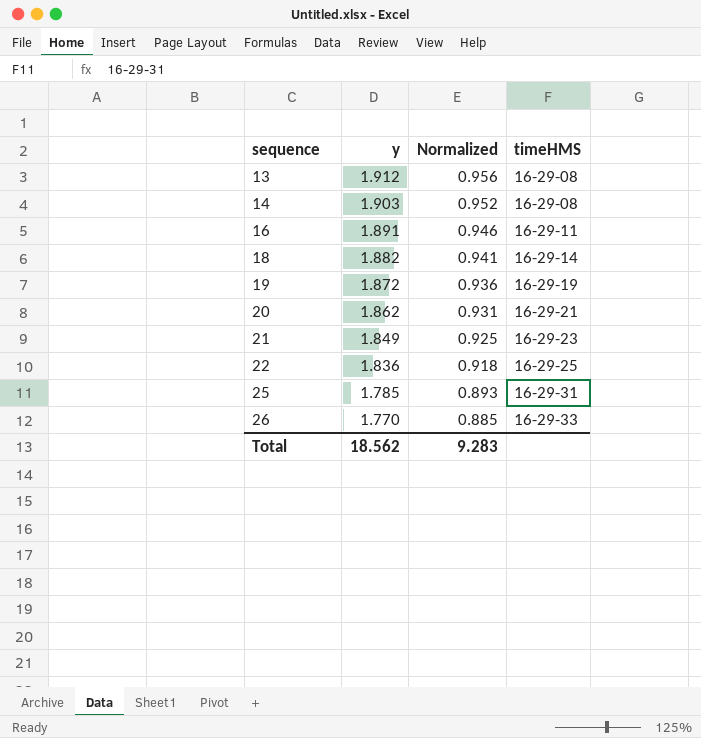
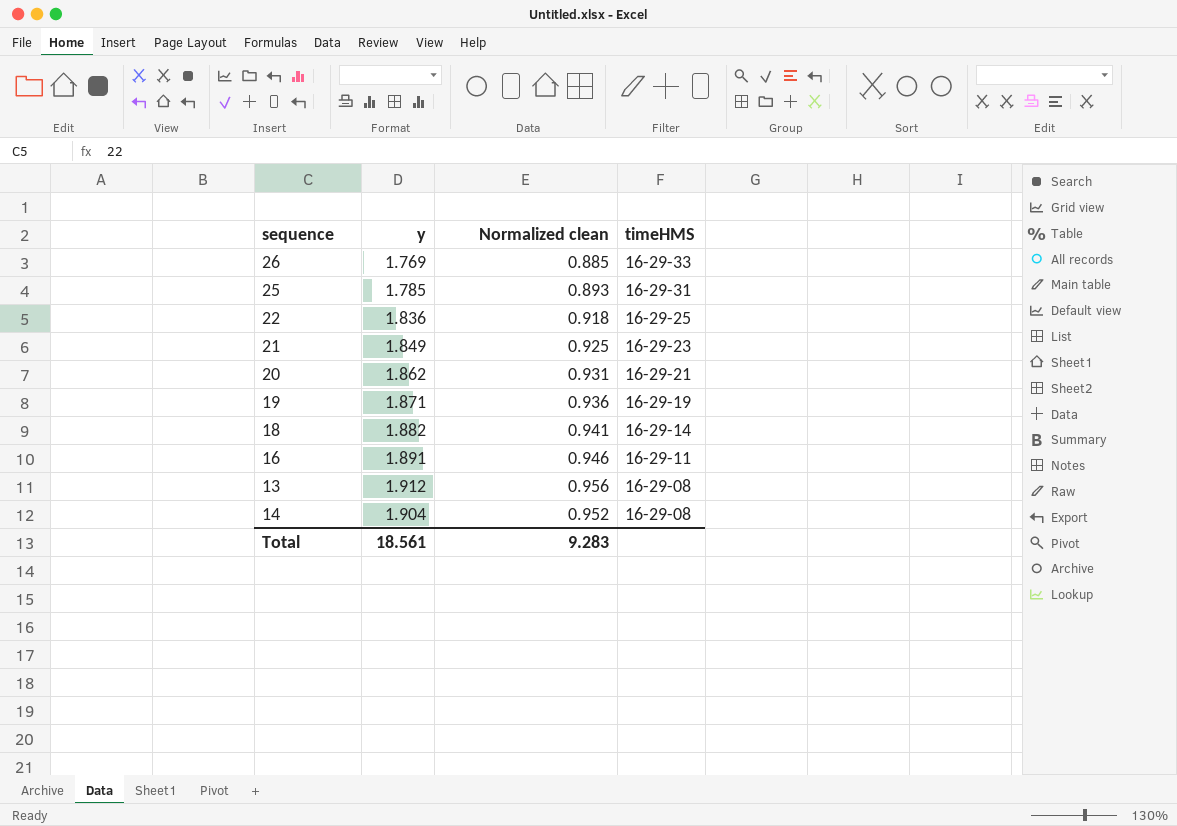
row order: sequence ascending -> timeHMS descending
column name: Normalized -> Normalized clean
26 | y: 1.770 -> 1.769
19 | y: 1.872 -> 1.871
14 | y: 1.903 -> 1.904
Total | y: 18.562 -> 18.561

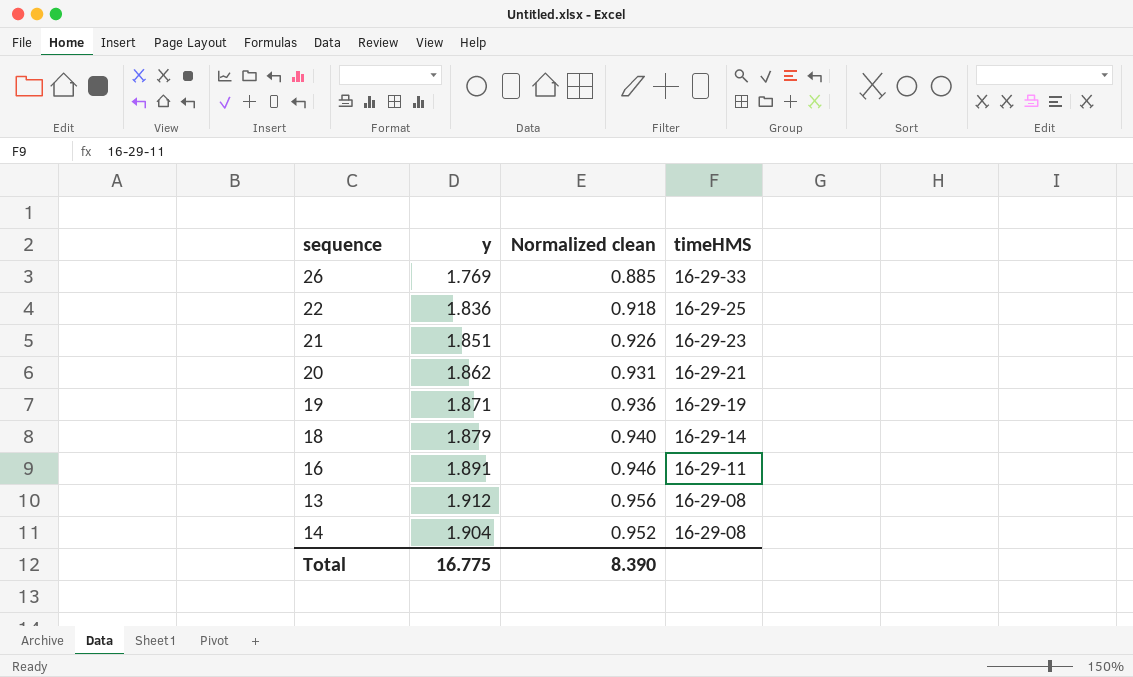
row 25: 1.785 | 0.893 | 16-29-31 -> none
21 | y: 1.849 -> 1.851
21 | Normalized clean: 0.925 -> 0.926
18 | y: 1.882 -> 1.879
18 | Normalized clean: 0.941 -> 0.940
Total | y: 18.561 -> 16.775
Total | Normalized clean: 9.283 -> 8.390

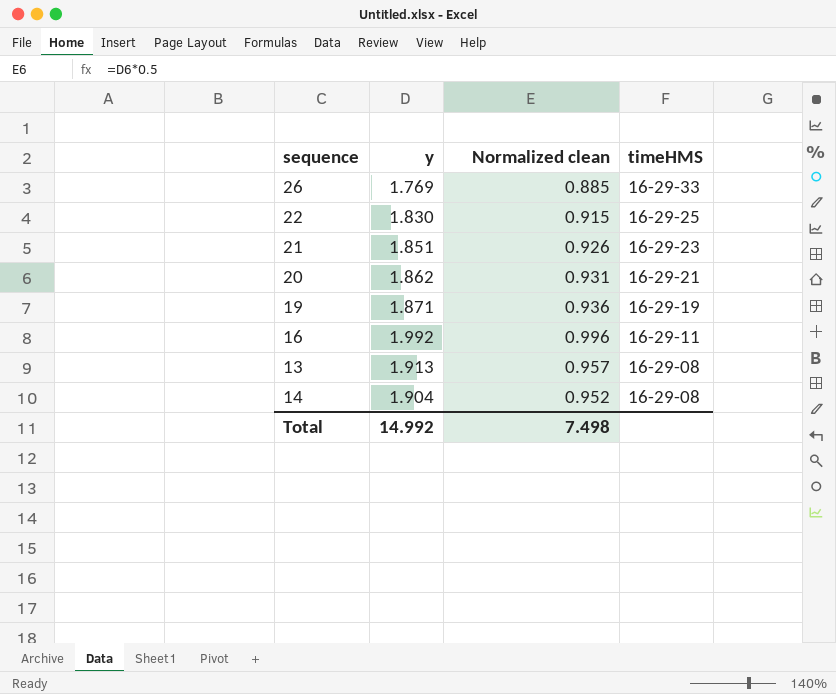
row 18: 1.879 | 0.940 | 16-29-14 -> none
22 | y: 1.836 -> 1.830
22 | Normalized clean: 0.918 -> 0.915
16 | y: 1.891 -> 1.992
16 | Normalized clean: 0.946 -> 0.996
13 | y: 1.912 -> 1.913
13 | Normalized clean: 0.956 -> 0.957
Total | y: 16.775 -> 14.992
Total | Normalized clean: 8.390 -> 7.498

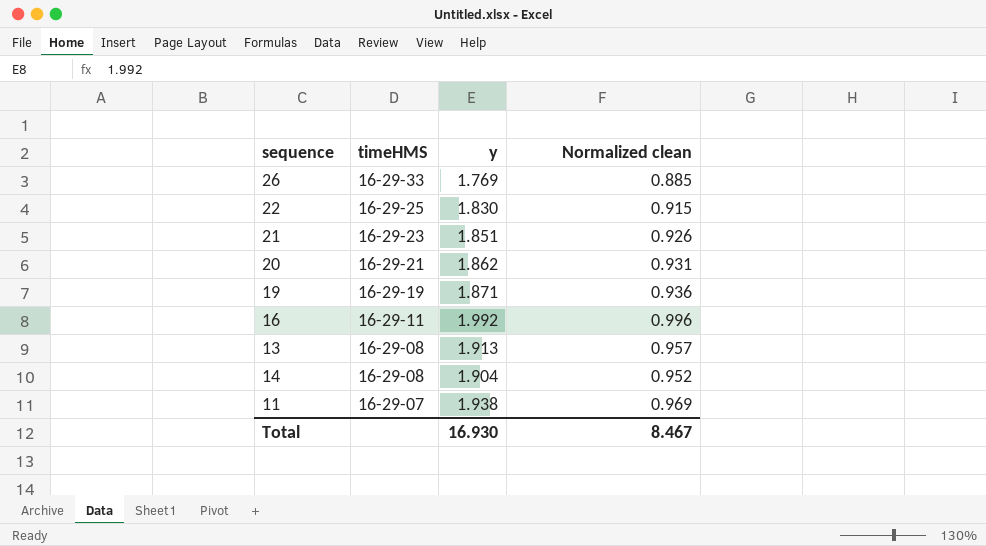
column timeHMS | position: 4 -> 2
row 11: none -> 16-29-07 | 1.938 | 0.969
Total | y: 14.992 -> 16.930
Total | Normalized clean: 7.498 -> 8.467

